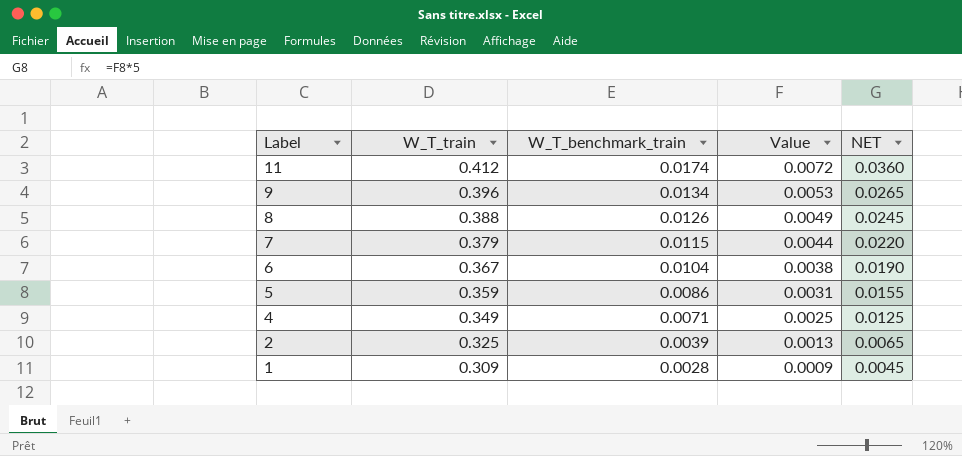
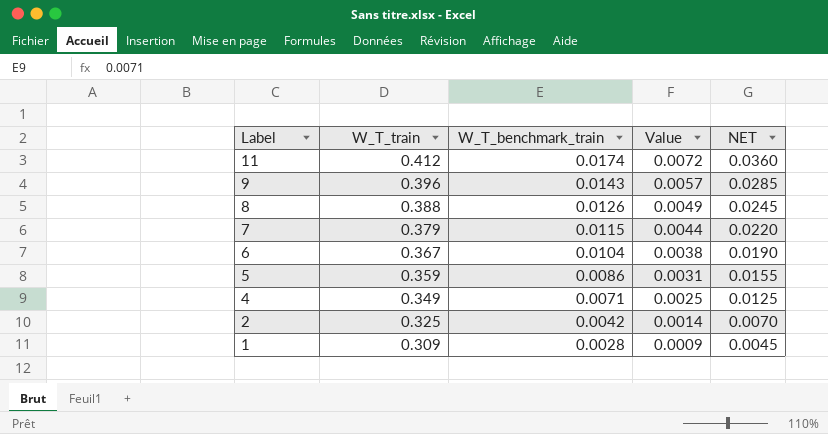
9 | W_T_benchmark_train: 0.0134 -> 0.0143
9 | Value: 0.0053 -> 0.0057
9 | NET: 0.0265 -> 0.0285
2 | W_T_benchmark_train: 0.0039 -> 0.0042
2 | Value: 0.0013 -> 0.0014
2 | NET: 0.0065 -> 0.0070

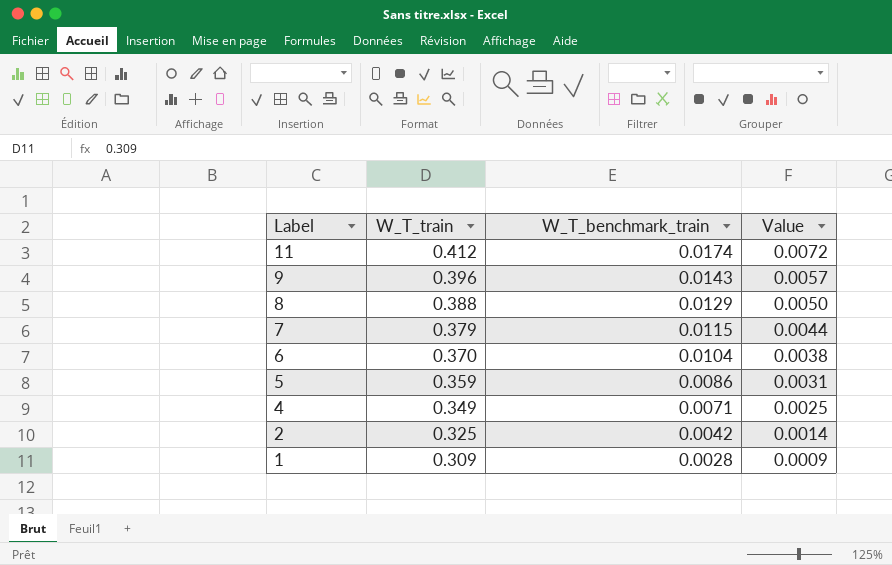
column NET | formula: [Value] * 5 -> none
8 | W_T_benchmark_train: 0.0126 -> 0.0129
8 | Value: 0.0049 -> 0.0050
6 | W_T_train: 0.367 -> 0.370

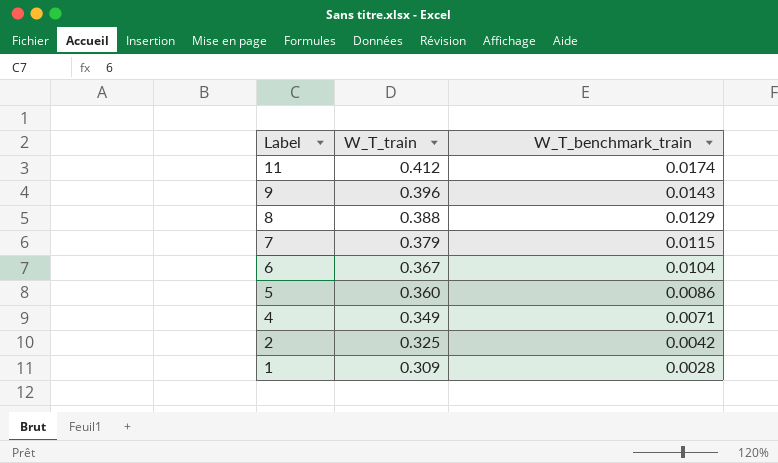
column Value | formula: [W_T_train] * [W_T_benchmark_train] -> none
6 | W_T_train: 0.370 -> 0.367
5 | W_T_train: 0.359 -> 0.360

